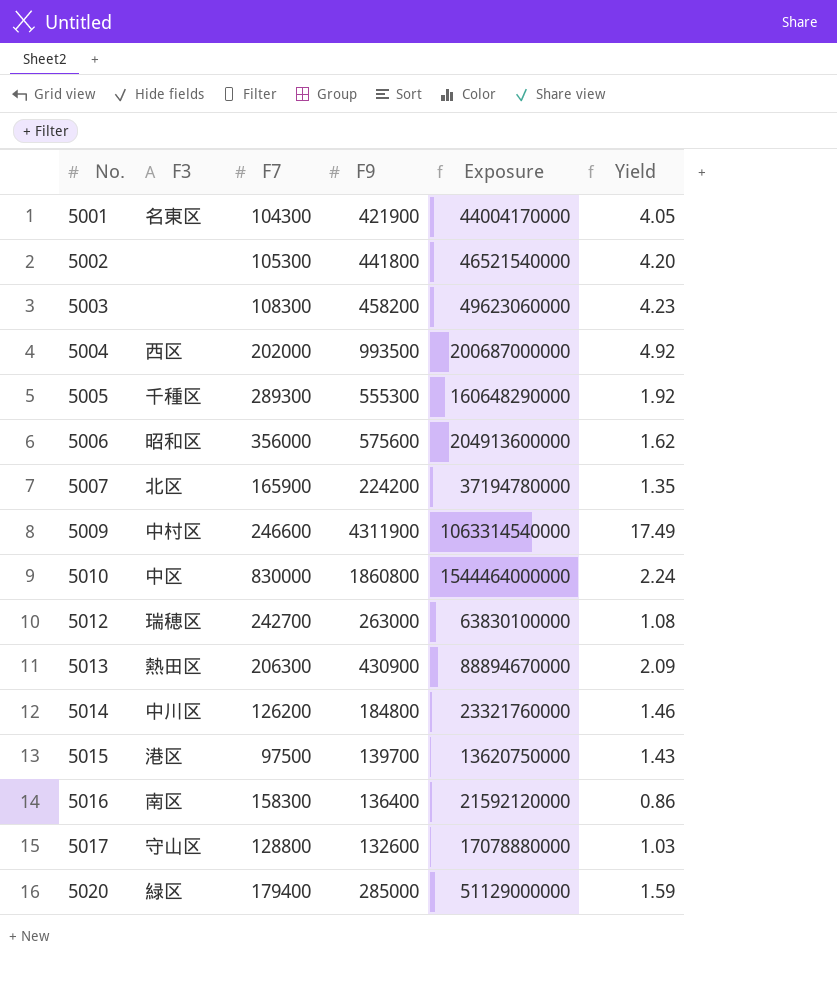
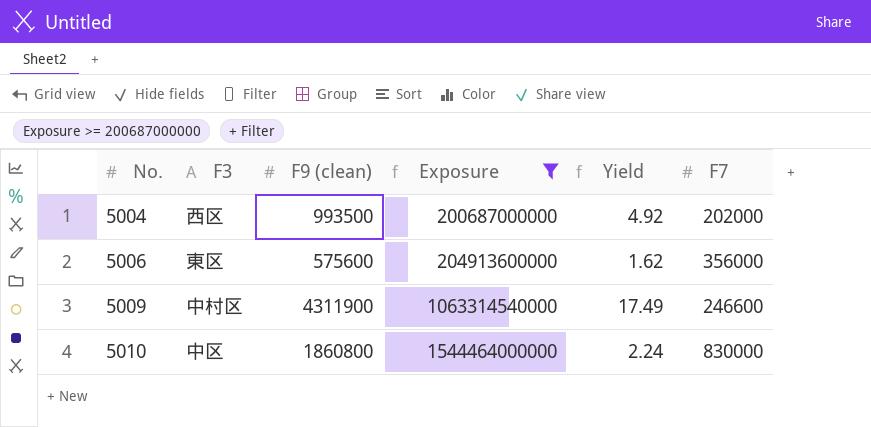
filter: none -> Exposure >= 200687000000
column name: F9 -> F9 (clean)
column F7 | position: 3 -> 6
5006 | F3: 昭和区 -> 東区

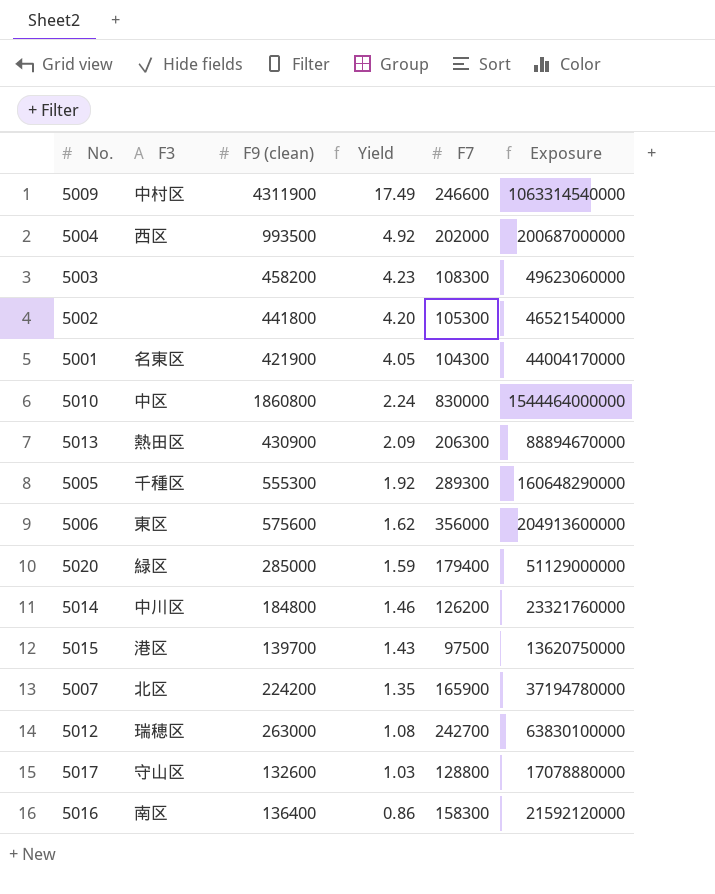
filter: Exposure >= 200687000000 -> none
row order: No. ascending -> Yield descending
column Exposure | position: 4 -> 6

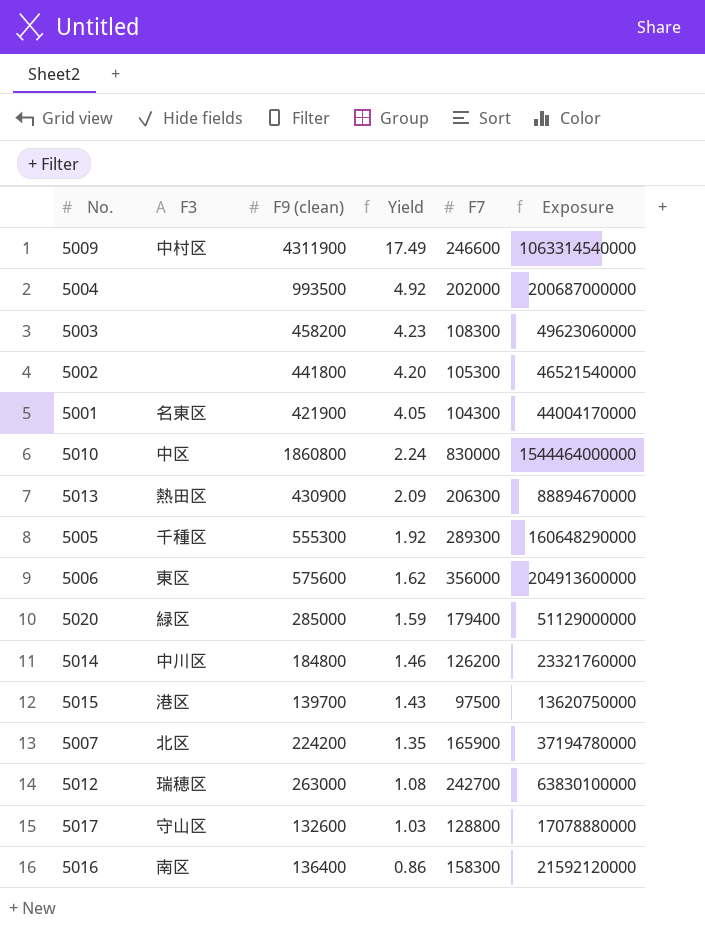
5004 | F3: 西区 -> none

